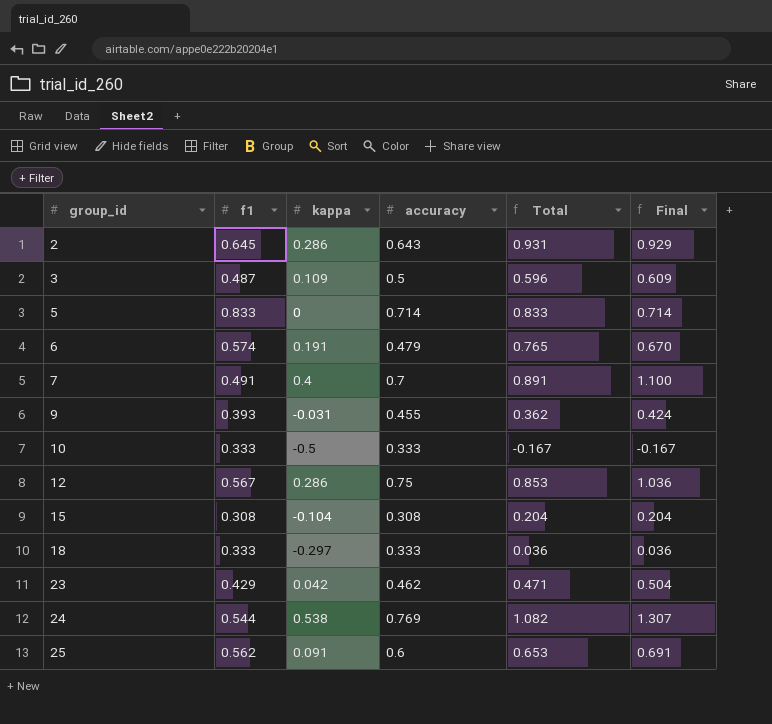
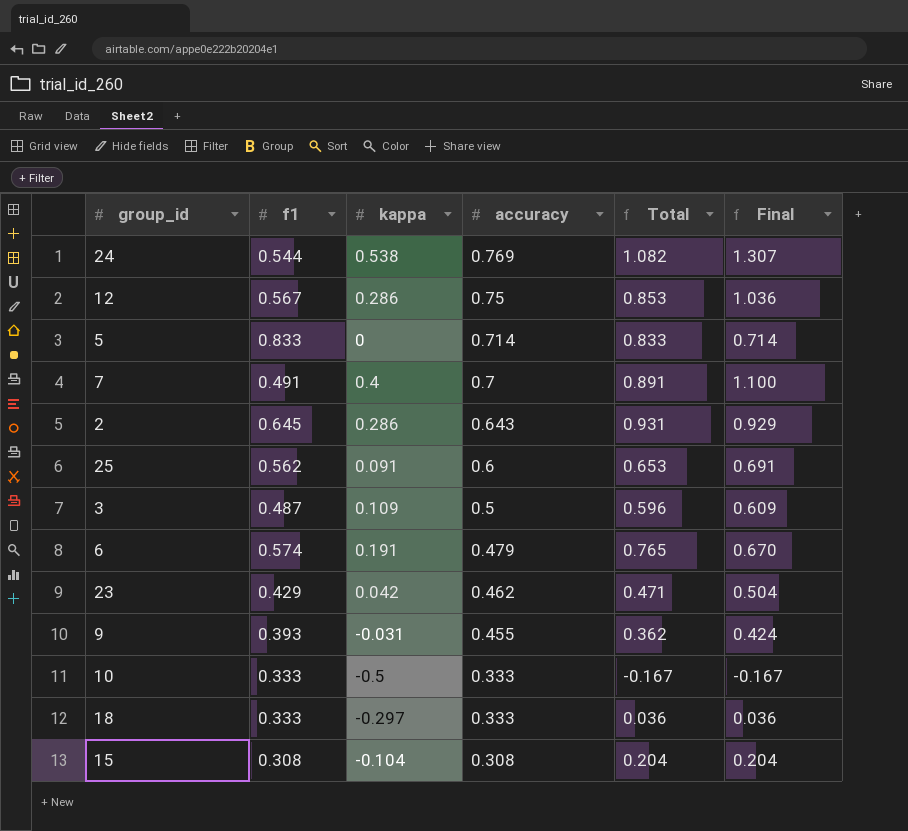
row order: group_id ascending -> accuracy descending

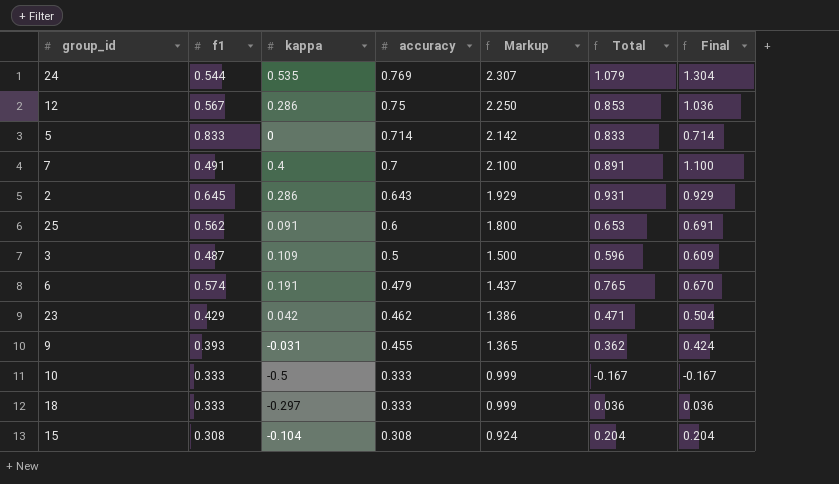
column Markup | formula: none -> [accuracy] * 3
24 | kappa: 0.538 -> 0.535
24 | Total: 1.082 -> 1.079
24 | Final: 1.307 -> 1.304

